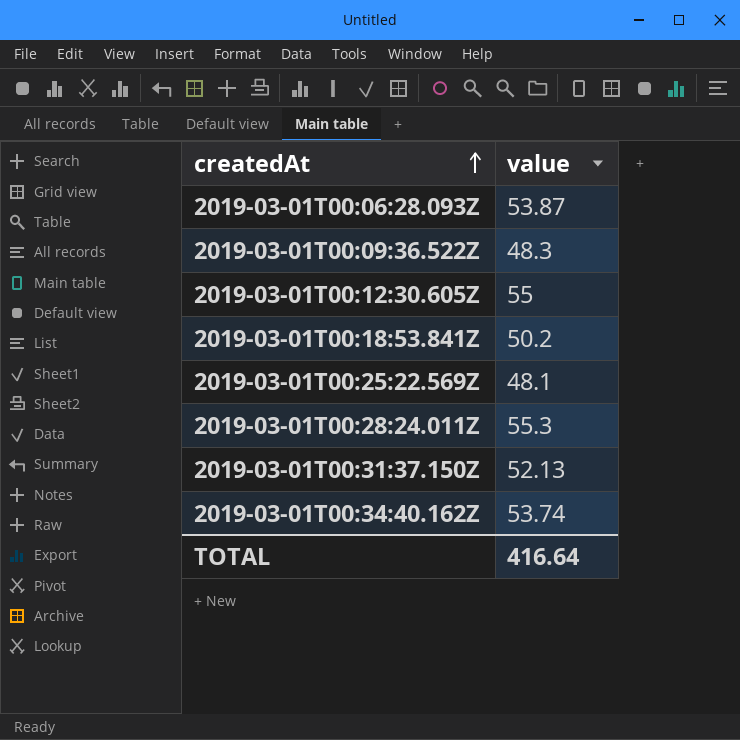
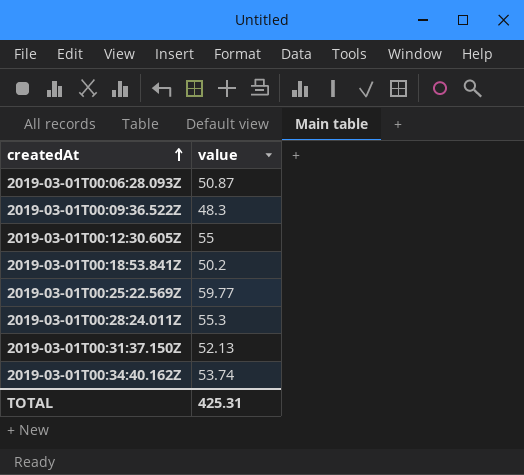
2019-03-01T00:06:28.093Z | value: 53.87 -> 50.87
2019-03-01T00:25:22.569Z | value: 48.1 -> 59.77
TOTAL | value: 416.64 -> 425.31

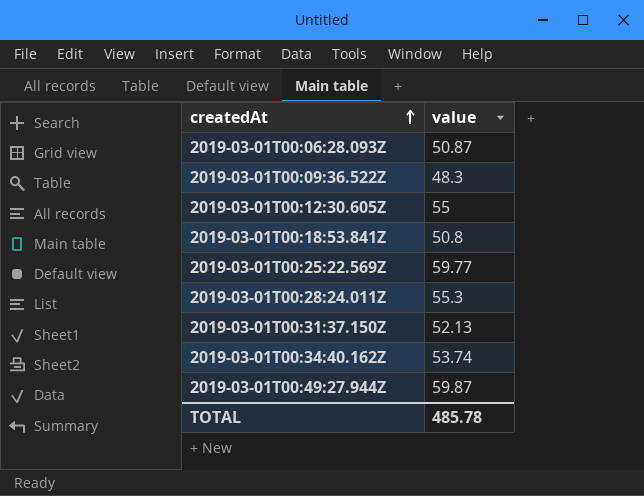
2019-03-01T00:18:53.841Z | value: 50.2 -> 50.8
row 2019-03-01T00:49:27.944Z: none -> 59.87
TOTAL | value: 425.31 -> 485.78

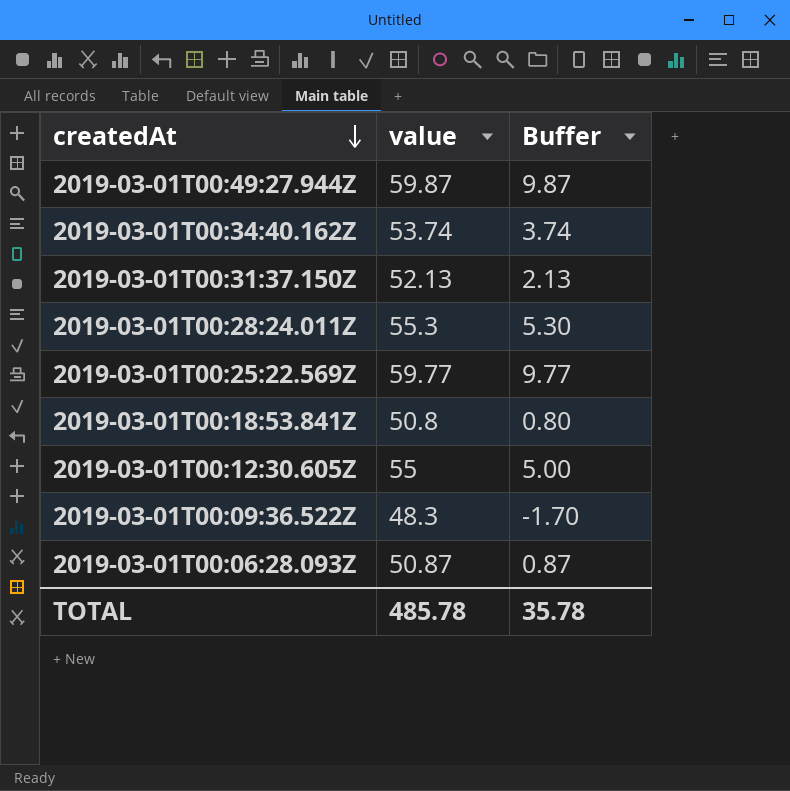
row order: createdAt ascending -> createdAt descending
column Buffer | formula: none -> [value] - 50

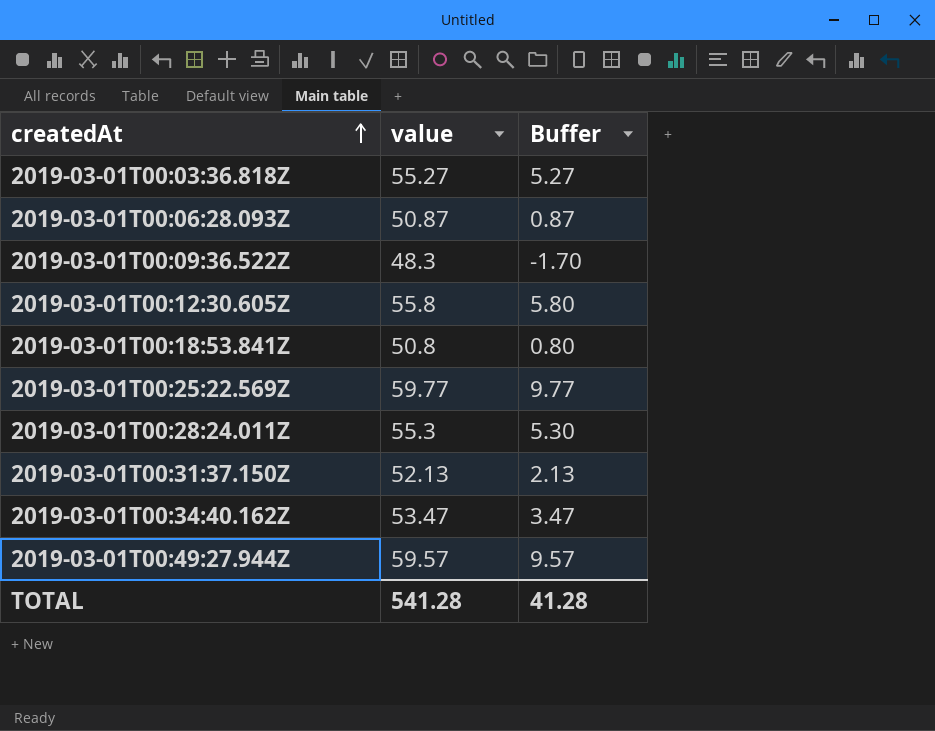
row order: createdAt descending -> createdAt ascending
row 2019-03-01T00:03:36.818Z: none -> 55.27 | 5.27
2019-03-01T00:12:30.605Z | value: 55 -> 55.8
2019-03-01T00:12:30.605Z | Buffer: 5.00 -> 5.80
2019-03-01T00:34:40.162Z | value: 53.74 -> 53.47
2019-03-01T00:34:40.162Z | Buffer: 3.74 -> 3.47
2019-03-01T00:49:27.944Z | value: 59.87 -> 59.57
2019-03-01T00:49:27.944Z | Buffer: 9.87 -> 9.57
TOTAL | value: 485.78 -> 541.28
TOTAL | Buffer: 35.78 -> 41.28

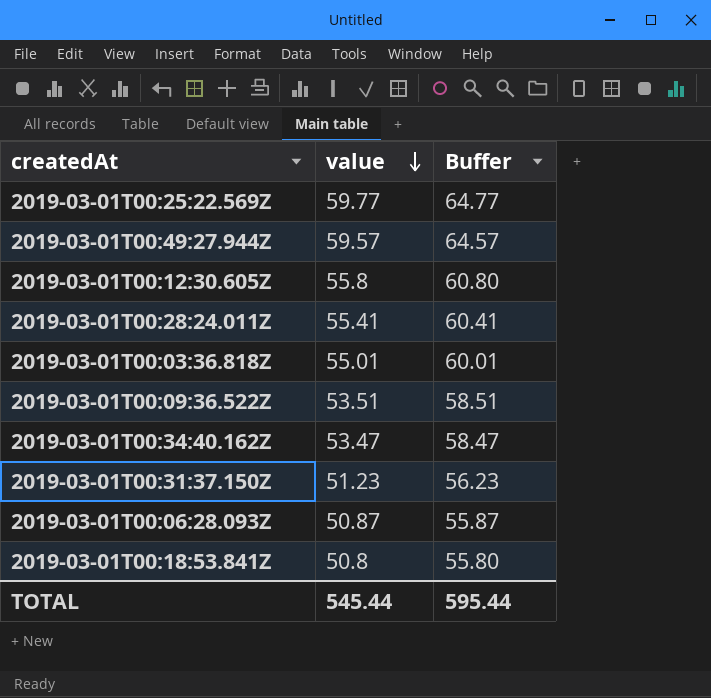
row order: createdAt ascending -> value descending
column Buffer | formula: [value] - 50 -> [value] + 5
2019-03-01T00:28:24.011Z | value: 55.3 -> 55.41
2019-03-01T00:03:36.818Z | value: 55.27 -> 55.01
2019-03-01T00:09:36.522Z | value: 48.3 -> 53.51
2019-03-01T00:31:37.150Z | value: 52.13 -> 51.23
TOTAL | value: 541.28 -> 545.44
TOTAL | Buffer: 41.28 -> 595.44

